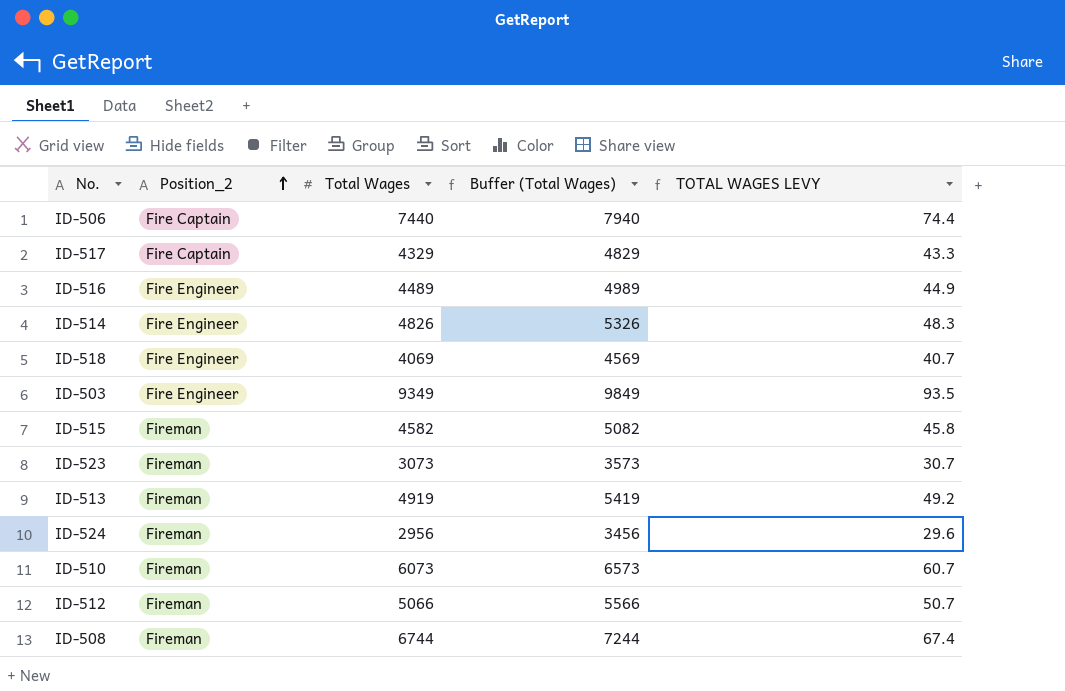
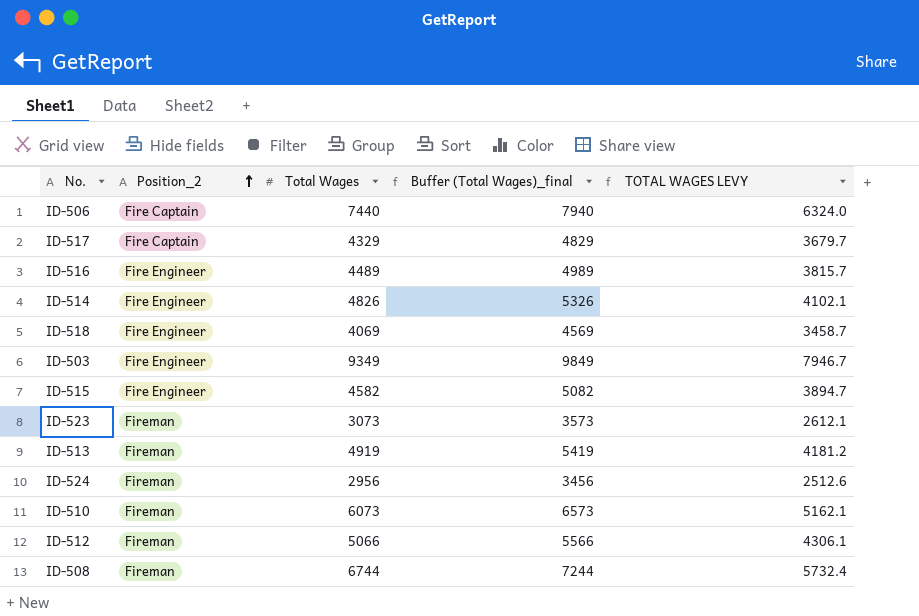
column name: Buffer (Total Wages) -> Buffer (Total Wages)_final
column TOTAL WAGES LEVY | formula: [Total Wages] * 0.01 -> [Total Wages] * 0.85
ID-515 | Position_2: Fireman -> Fire Engineer

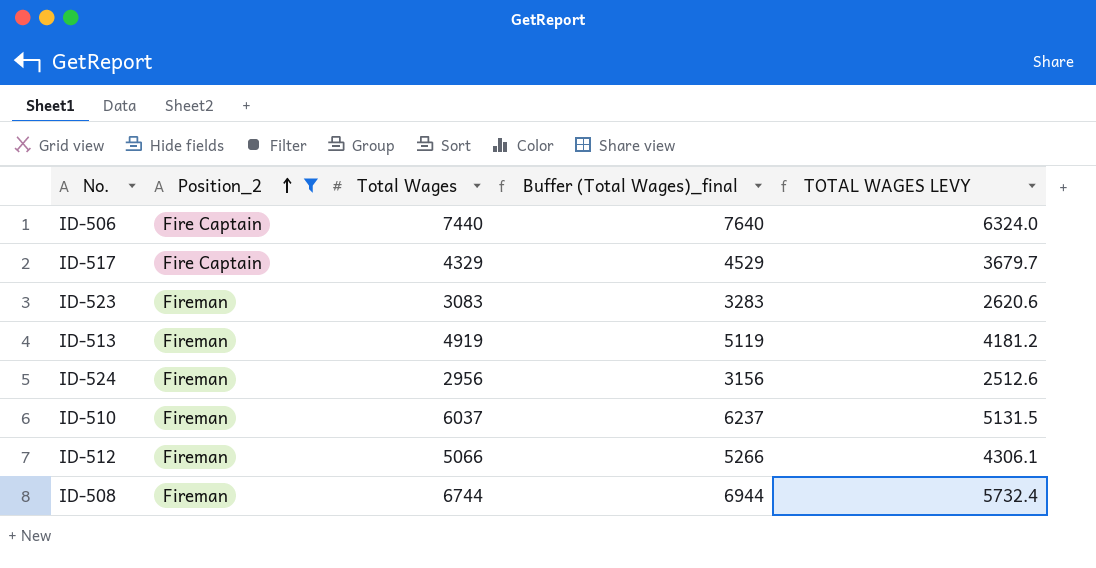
filter: none -> Position_2 != Fire Engineer
column Buffer (Total Wages)_final | formula: [Total Wages] + 500 -> [Total Wages] + 200
ID-523 | Total Wages: 3073 -> 3083
ID-523 | TOTAL WAGES LEVY: 2612.1 -> 2620.6
ID-510 | Total Wages: 6073 -> 6037
ID-510 | TOTAL WAGES LEVY: 5162.1 -> 5131.5

